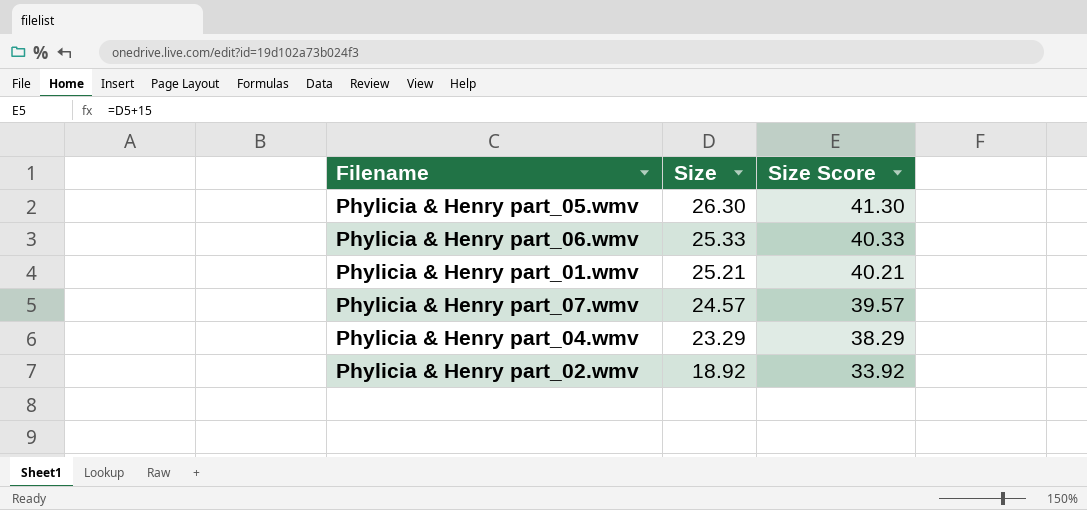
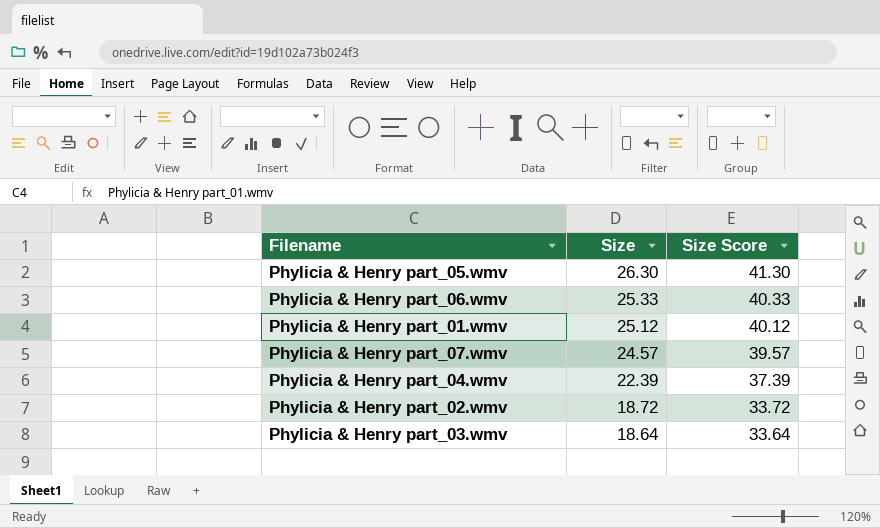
Phylicia & Henry part_01.wmv | Size: 25.21 -> 25.12
Phylicia & Henry part_01.wmv | Size Score: 40.21 -> 40.12
Phylicia & Henry part_04.wmv | Size: 23.29 -> 22.39
Phylicia & Henry part_04.wmv | Size Score: 38.29 -> 37.39
Phylicia & Henry part_02.wmv | Size: 18.92 -> 18.72
Phylicia & Henry part_02.wmv | Size Score: 33.92 -> 33.72
row Phylicia & Henry part_03.wmv: none -> 18.64 | 33.64

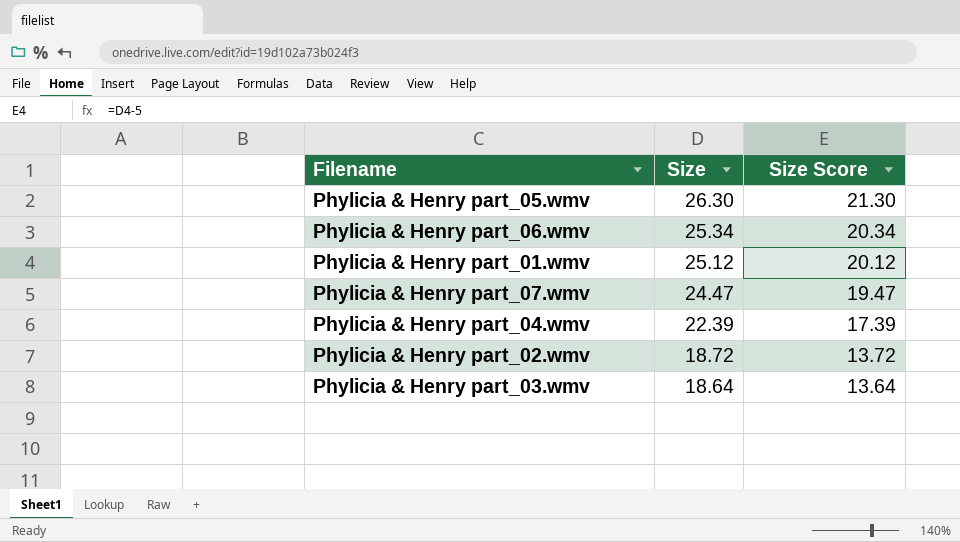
column Size Score | formula: [Size] + 15 -> [Size] - 5
Phylicia & Henry part_06.wmv | Size: 25.33 -> 25.34
Phylicia & Henry part_07.wmv | Size: 24.57 -> 24.47

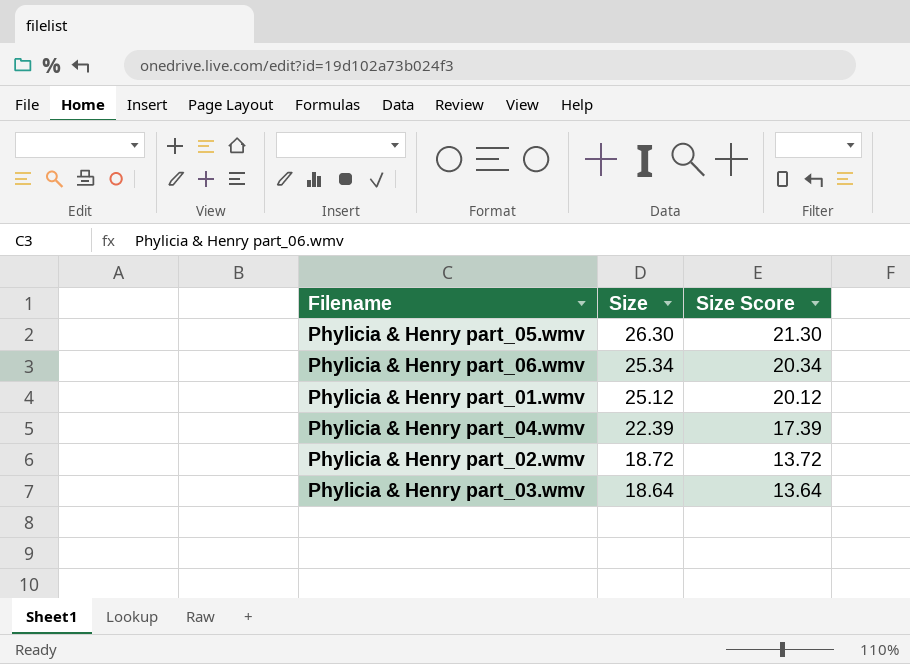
row Phylicia & Henry part_07.wmv: 24.47 | 19.47 -> none

